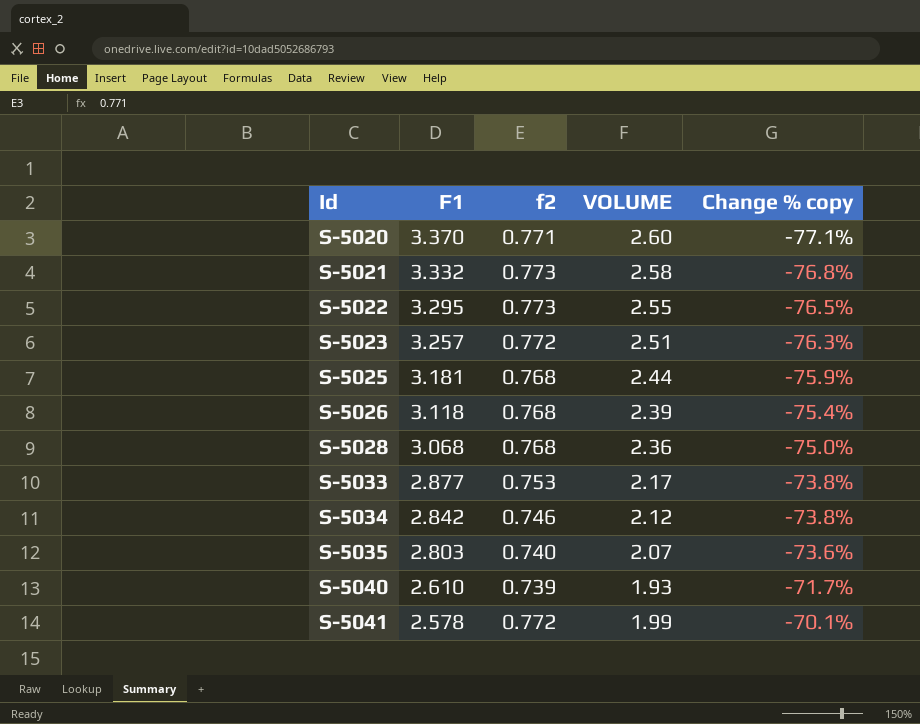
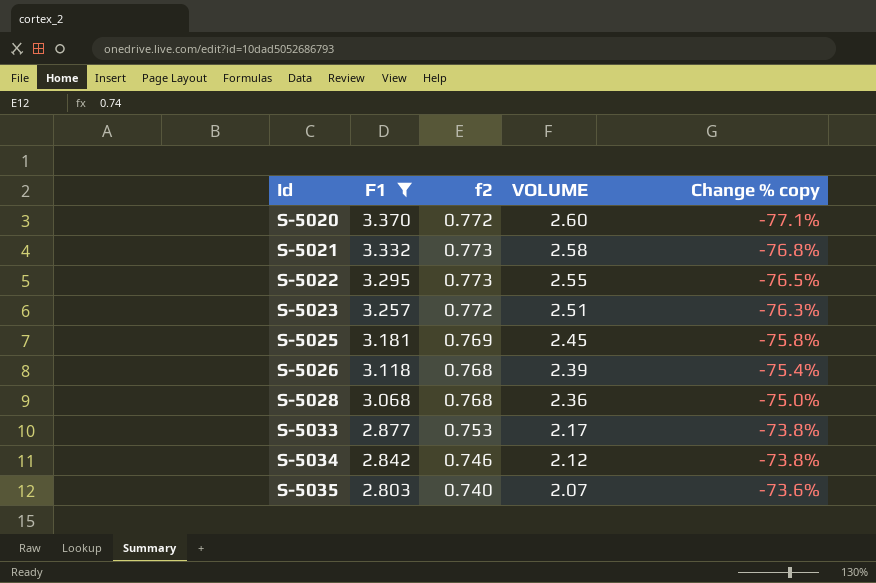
filter: none -> F1 >= 2.803
S-5020 | f2: 0.771 -> 0.772
S-5025 | f2: 0.768 -> 0.769
S-5025 | VOLUME: 2.44 -> 2.45
S-5025 | Change % copy: -75.9% -> -75.8%

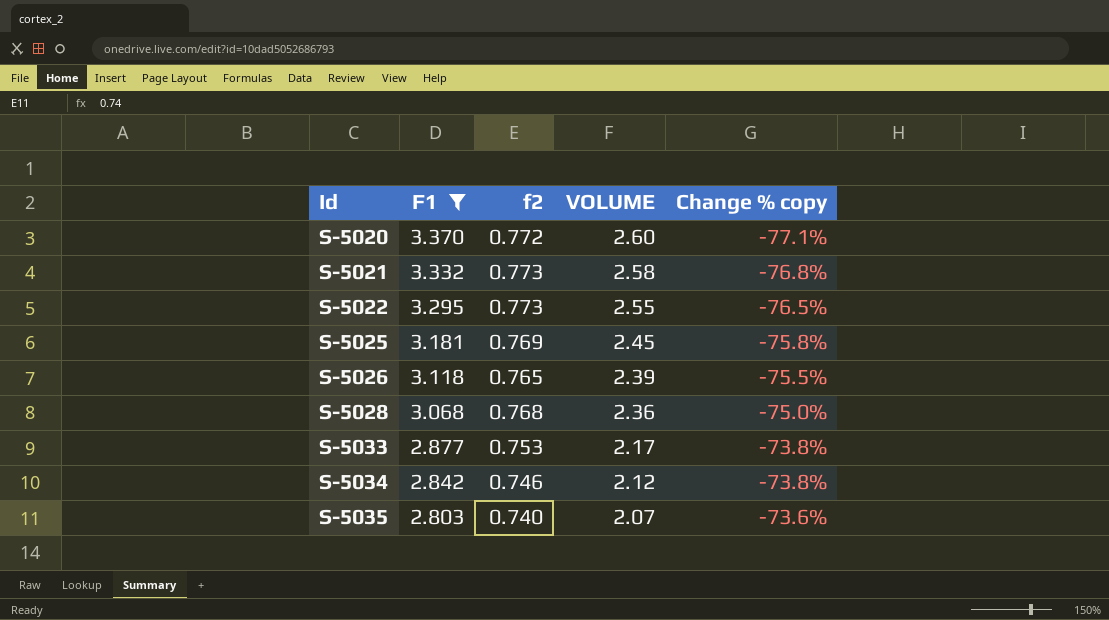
row S-5023: 3.257 | 0.772 | 2.51 | -76.3% -> none
S-5026 | f2: 0.768 -> 0.765
S-5026 | Change % copy: -75.4% -> -75.5%

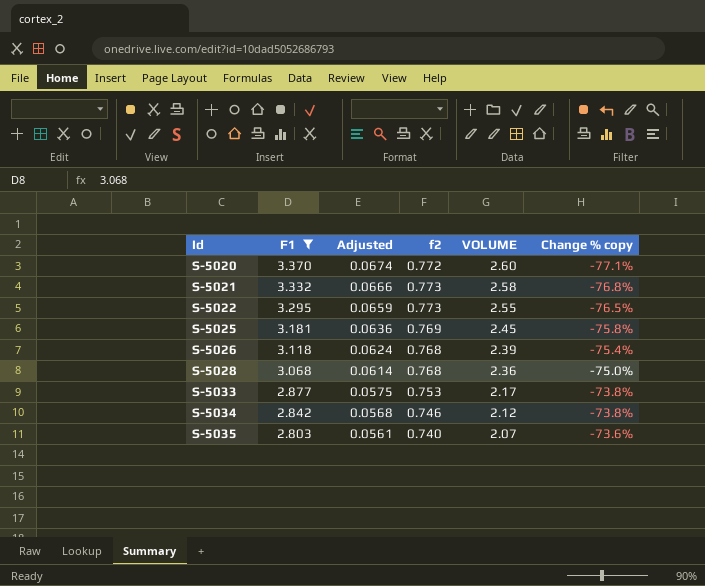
column Adjusted | formula: none -> [F1] * 0.02
S-5026 | f2: 0.765 -> 0.768
S-5026 | Change % copy: -75.5% -> -75.4%

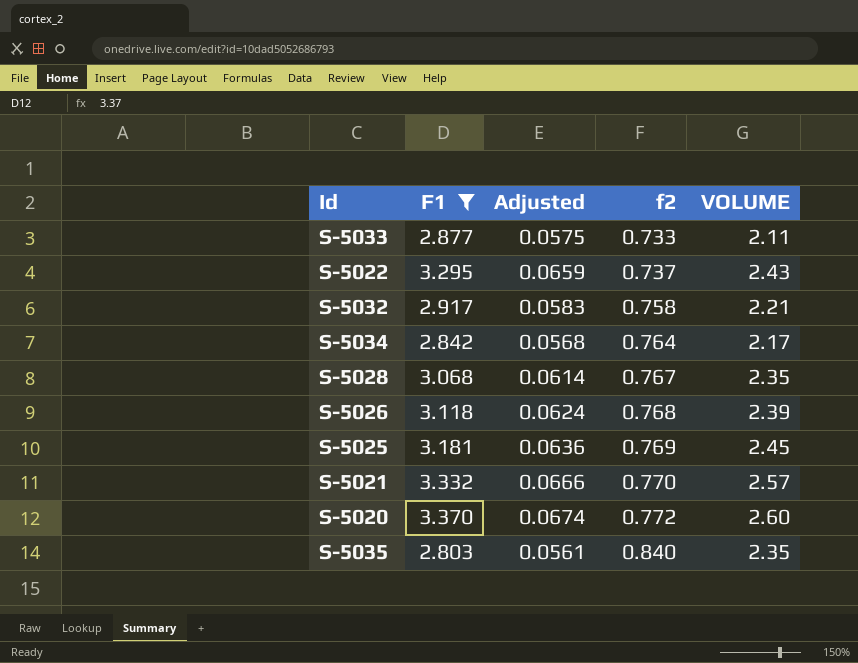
row order: Id ascending -> f2 ascending
column Change % copy | formula: ([f2] - [F1]) / [F1] -> none
S-5033 | f2: 0.753 -> 0.733
S-5033 | VOLUME: 2.17 -> 2.11
S-5022 | f2: 0.773 -> 0.737
S-5022 | VOLUME: 2.55 -> 2.43
row S-5032: none -> 2.917 | 0.0583 | 0.758 | 2.21
S-5034 | f2: 0.746 -> 0.764
S-5034 | VOLUME: 2.12 -> 2.17
S-5028 | f2: 0.768 -> 0.767
S-5028 | VOLUME: 2.36 -> 2.35
S-5021 | f2: 0.773 -> 0.770
S-5021 | VOLUME: 2.58 -> 2.57
S-5035 | f2: 0.740 -> 0.840
S-5035 | VOLUME: 2.07 -> 2.35

